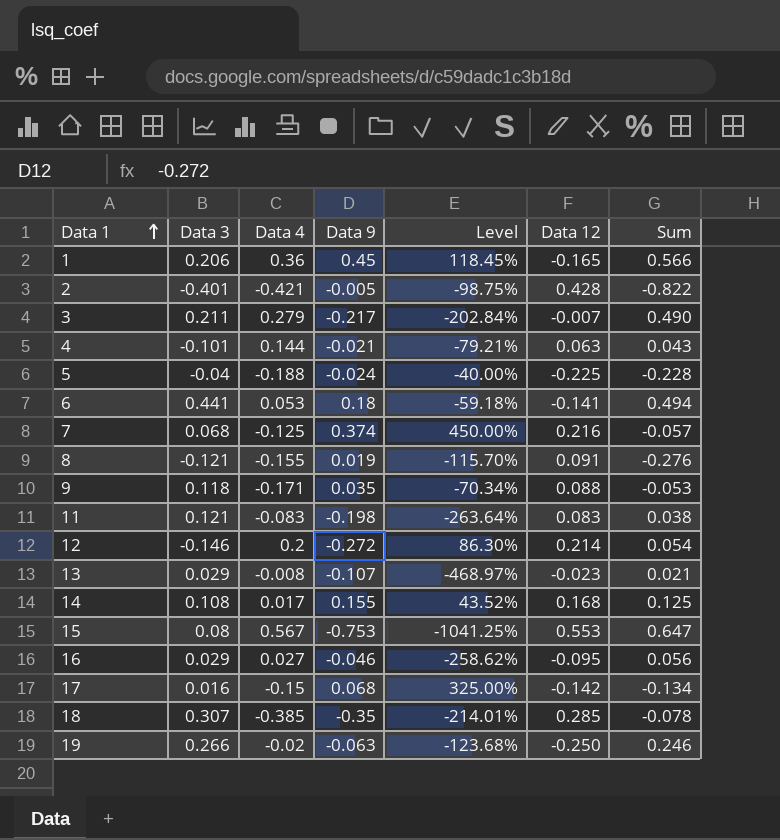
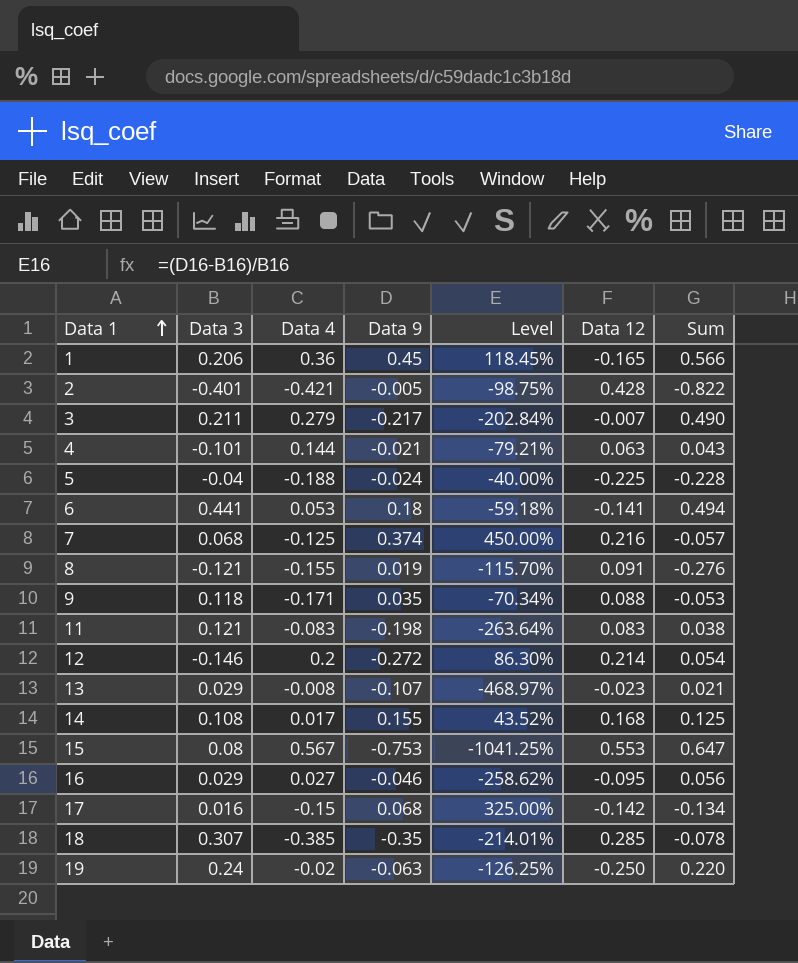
19 | Data 3: 0.266 -> 0.24
19 | Level: -123.68% -> -126.25%
19 | Sum: 0.246 -> 0.220

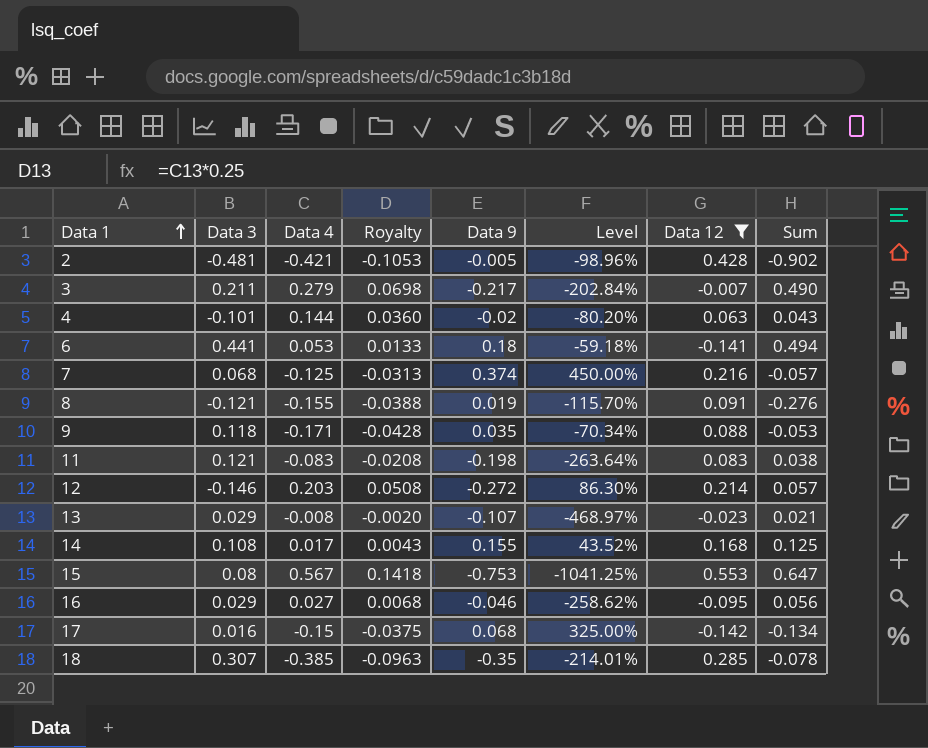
filter: none -> Data 12 >= -0.142
column Royalty | formula: none -> [Data 4] * 0.25
2 | Data 3: -0.401 -> -0.481
2 | Level: -98.75% -> -98.96%
2 | Sum: -0.822 -> -0.902
4 | Data 9: -0.021 -> -0.02
4 | Level: -79.21% -> -80.20%
12 | Data 4: 0.2 -> 0.203
12 | Sum: 0.054 -> 0.057

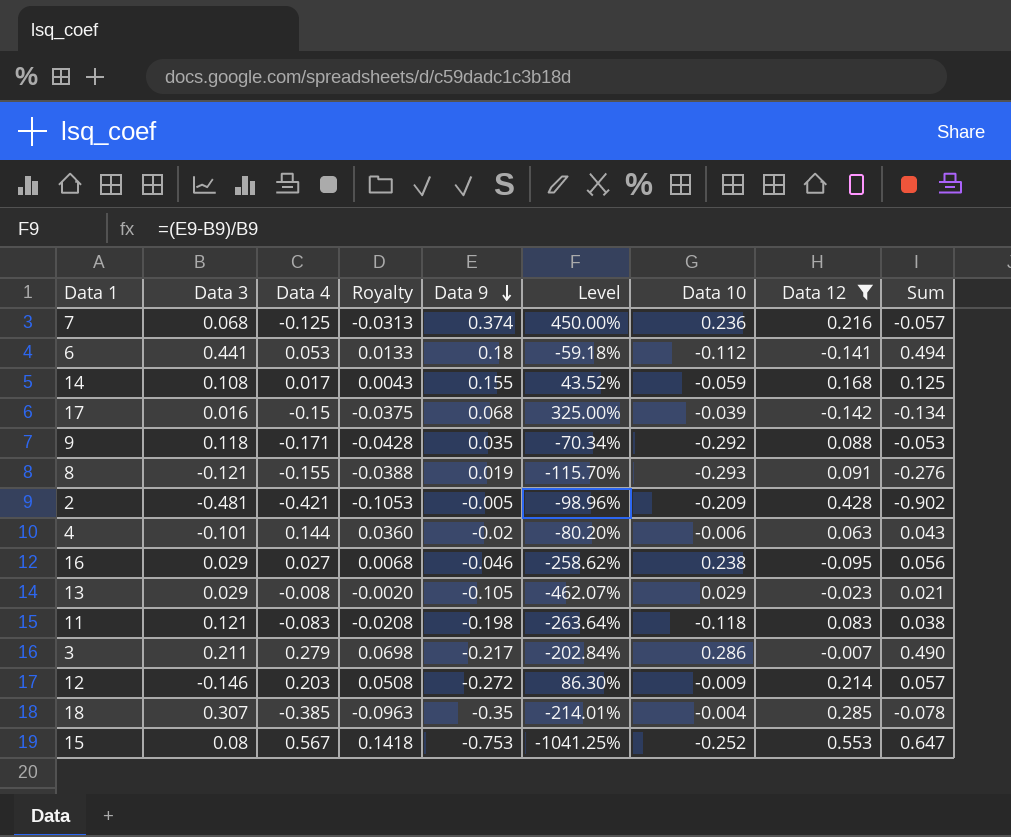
row order: Data 1 ascending -> Data 9 descending
column Data 10 | position: none -> 7
13 | Data 9: -0.107 -> -0.105
13 | Level: -468.97% -> -462.07%

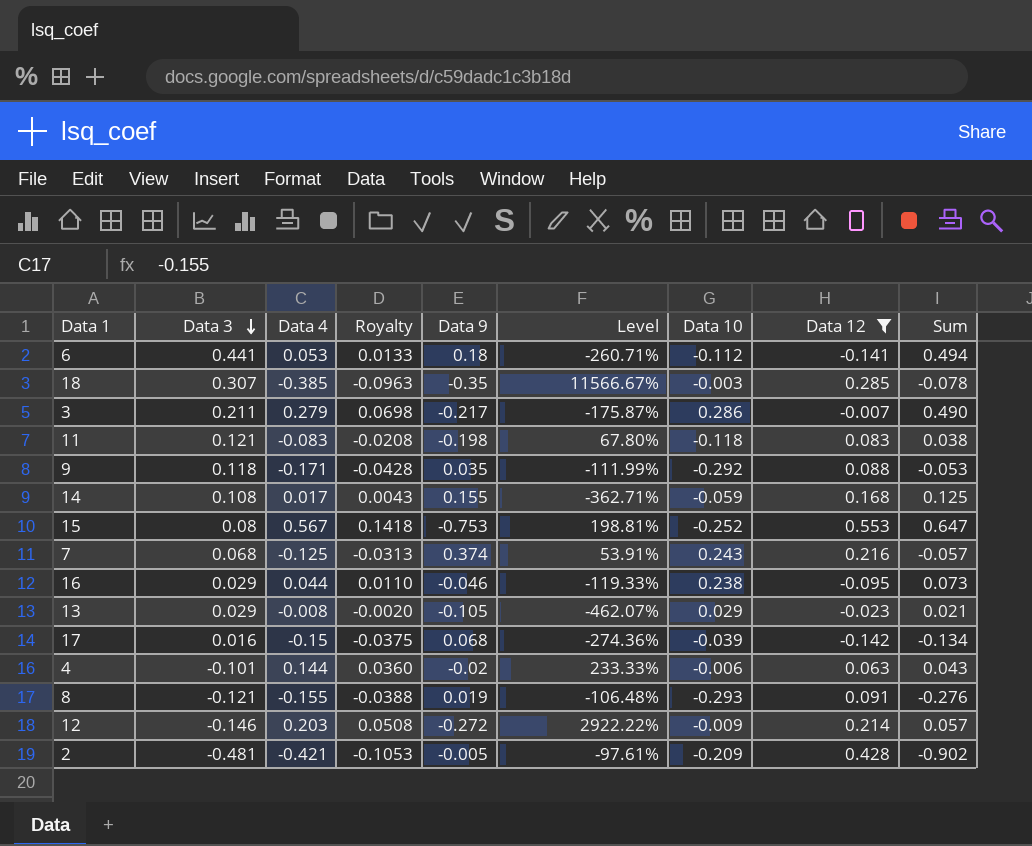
row order: Data 9 descending -> Data 3 descending
column Level | formula: ([Data 9] - [Data 3]) / [Data 3] -> ([Data 9] - [Data 10]) / [Data 10]
18 | Data 10: -0.004 -> -0.003
7 | Data 10: 0.236 -> 0.243
16 | Data 4: 0.027 -> 0.044
16 | Royalty: 0.0068 -> 0.0110
16 | Sum: 0.056 -> 0.073

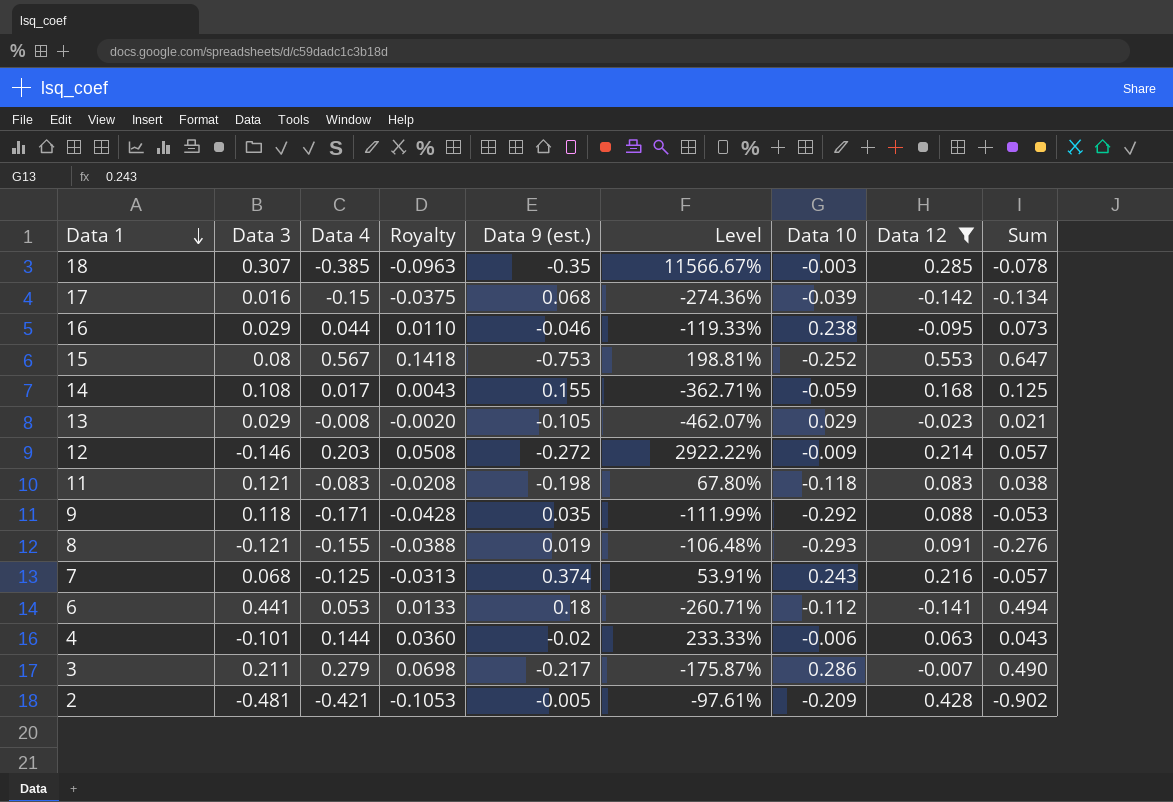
row order: Data 3 descending -> Data 1 descending
column name: Data 9 -> Data 9 (est.)

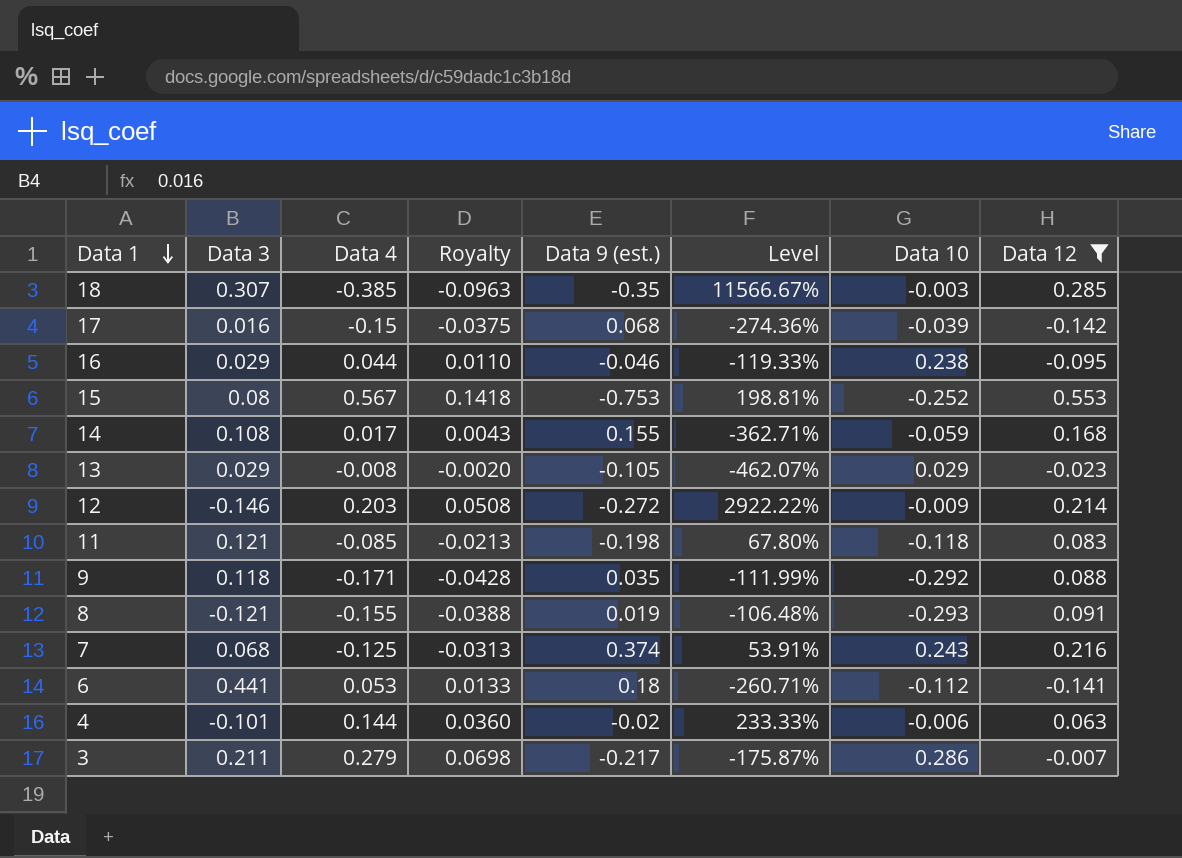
column Sum | formula: [Data 3] + [Data 4] -> none
row 2: -0.481 | -0.421 | -0.1053 | -0.005 | -97.61% | -0.209 | 0.428 | -0.902 -> none
11 | Data 4: -0.083 -> -0.085
11 | Royalty: -0.0208 -> -0.0213

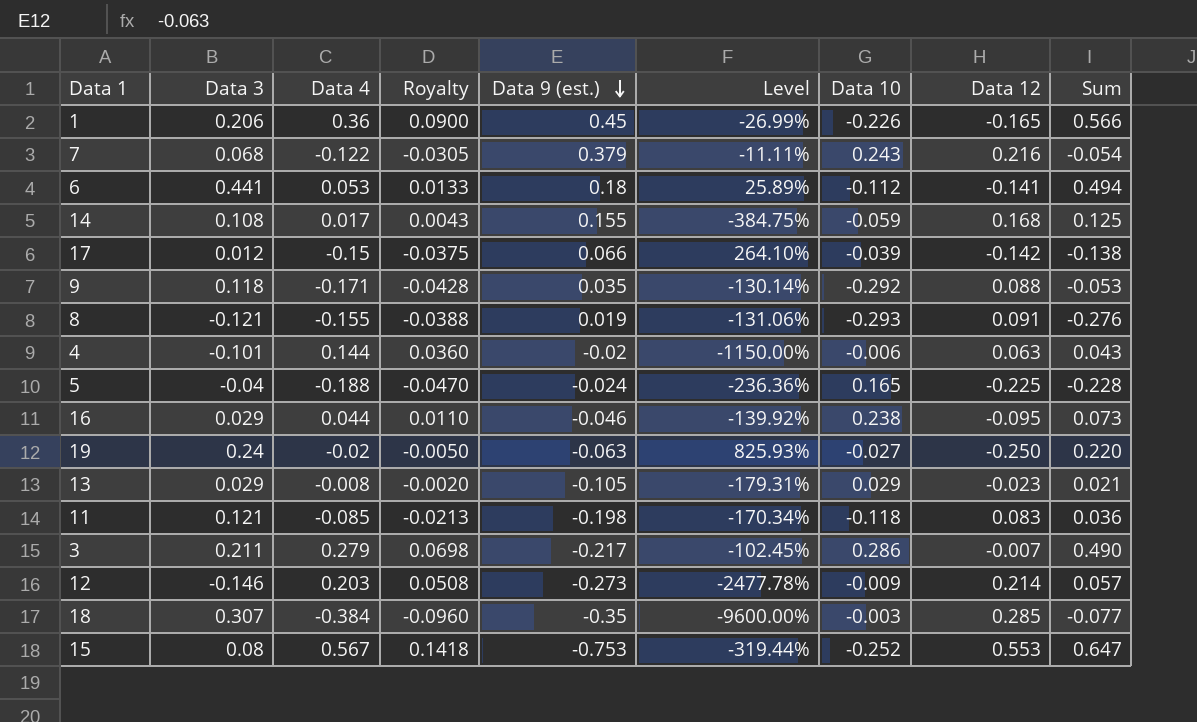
filter: Data 12 >= -0.142 -> none
row order: Data 1 descending -> Data 9 (est.) descending
column Level | formula: ([Data 9 (est.)] - [Data 10]) / [Data 10] -> ([Data 12] - [Data 10]) / [Data 10]
column Sum | formula: none -> [Data 3] + [Data 4]
7 | Data 4: -0.125 -> -0.122
7 | Royalty: -0.0313 -> -0.0305
7 | Data 9 (est.): 0.374 -> 0.379
17 | Data 3: 0.016 -> 0.012
17 | Data 9 (est.): 0.068 -> 0.066
12 | Data 9 (est.): -0.272 -> -0.273
18 | Data 4: -0.385 -> -0.384
18 | Royalty: -0.0963 -> -0.0960

